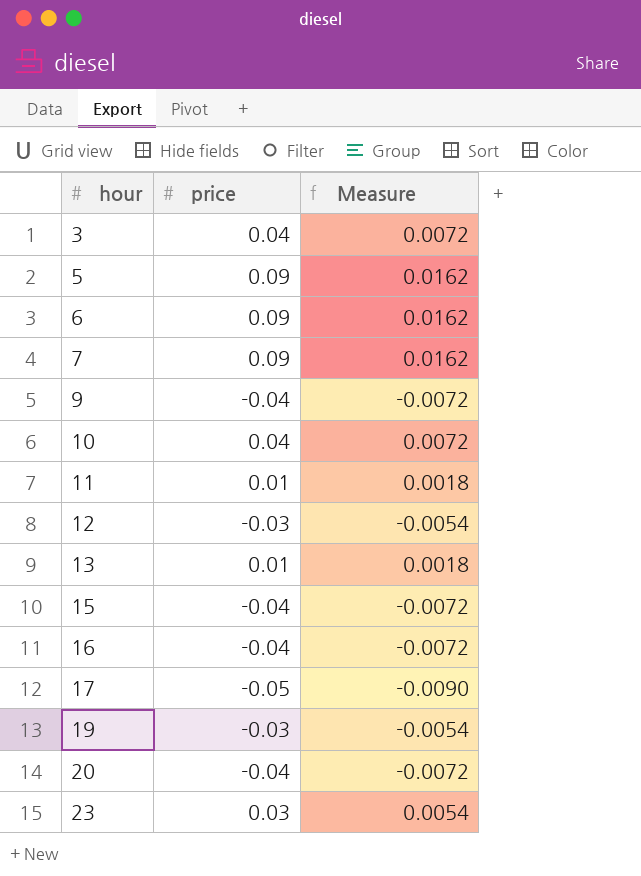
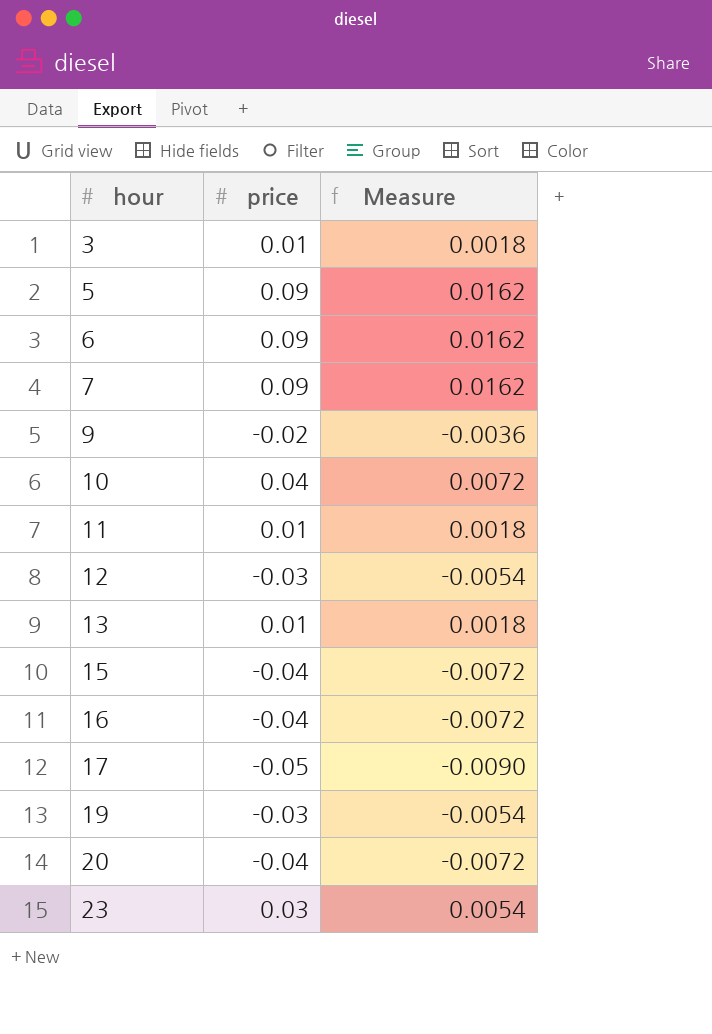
3 | price: 0.04 -> 0.01
3 | Measure: 0.0072 -> 0.0018
9 | price: -0.04 -> -0.02
9 | Measure: -0.0072 -> -0.0036

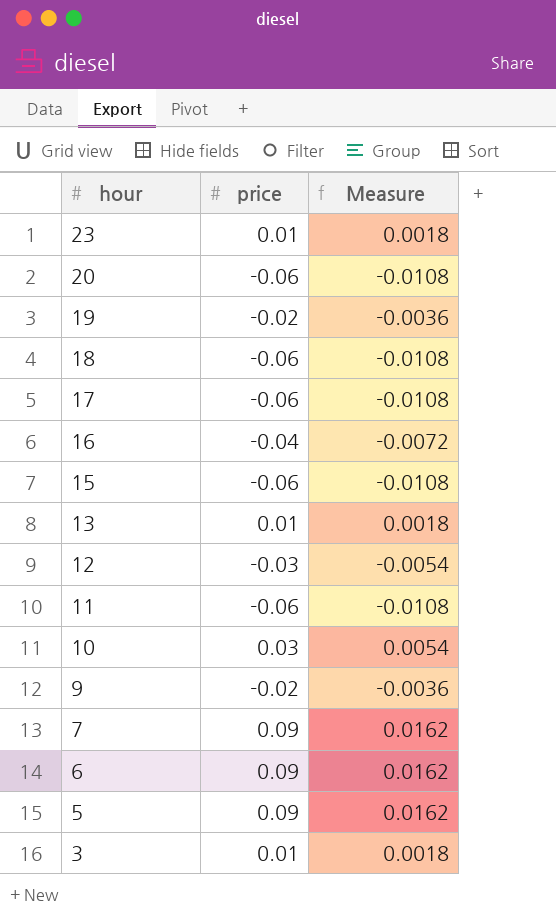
row order: hour ascending -> hour descending
23 | price: 0.03 -> 0.01
23 | Measure: 0.0054 -> 0.0018
20 | price: -0.04 -> -0.06
20 | Measure: -0.0072 -> -0.0108
19 | price: -0.03 -> -0.02
19 | Measure: -0.0054 -> -0.0036
row 18: none -> -0.06 | -0.0108
17 | price: -0.05 -> -0.06
17 | Measure: -0.0090 -> -0.0108
15 | price: -0.04 -> -0.06
15 | Measure: -0.0072 -> -0.0108
11 | price: 0.01 -> -0.06
11 | Measure: 0.0018 -> -0.0108
10 | price: 0.04 -> 0.03
10 | Measure: 0.0072 -> 0.0054

